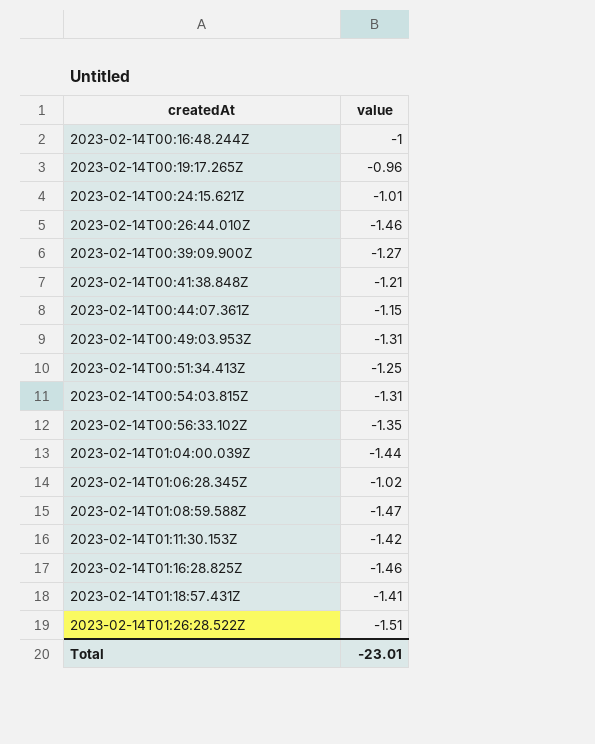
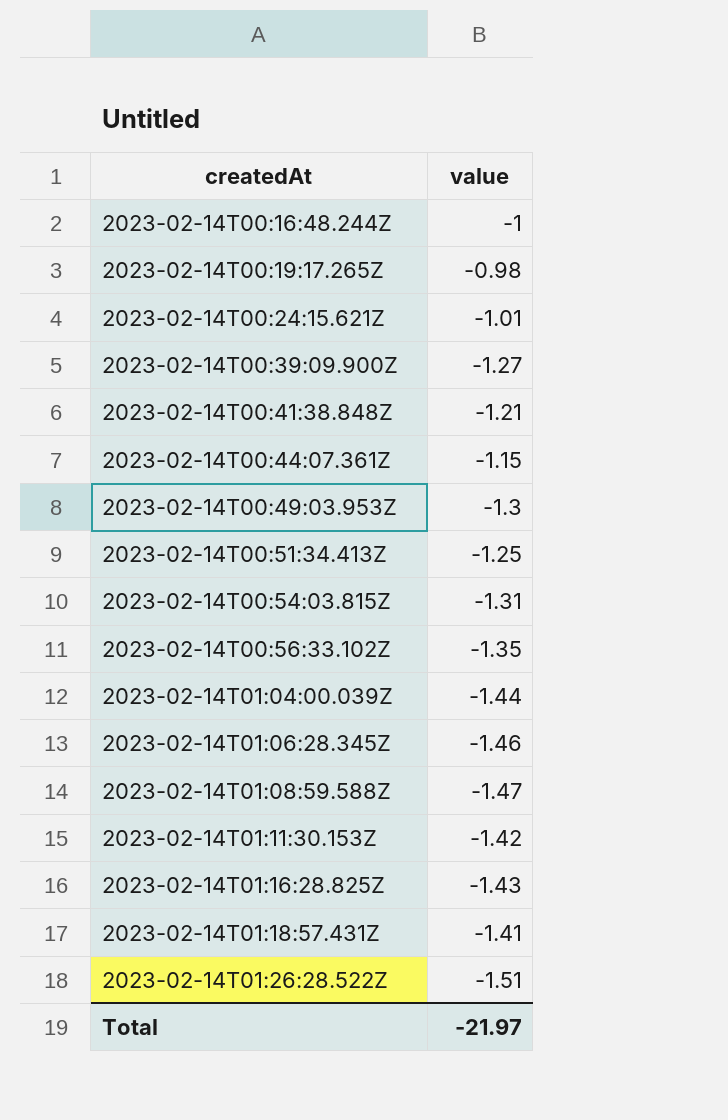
row 2023-02-14T00:26:44.010Z: -1.46 -> none
2023-02-14T00:19:17.265Z | value: -0.96 -> -0.98
2023-02-14T00:49:03.953Z | value: -1.31 -> -1.3
2023-02-14T01:06:28.345Z | value: -1.02 -> -1.46
2023-02-14T01:16:28.825Z | value: -1.46 -> -1.43
Total | value: -23.01 -> -21.97

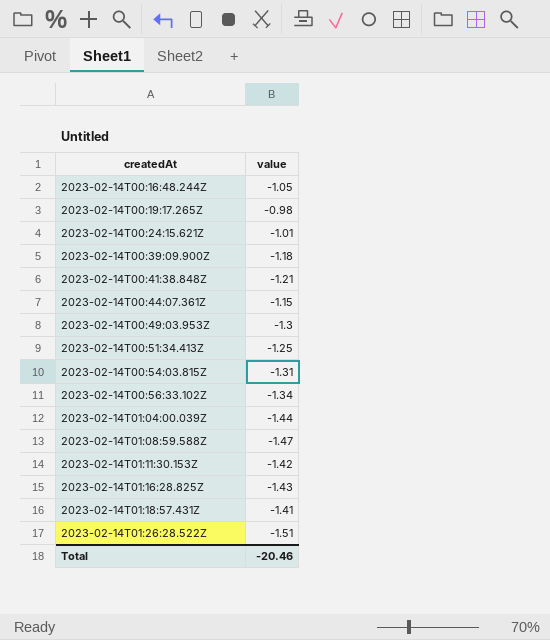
row 2023-02-14T01:06:28.345Z: -1.46 -> none
2023-02-14T00:16:48.244Z | value: -1 -> -1.05
2023-02-14T00:39:09.900Z | value: -1.27 -> -1.18
2023-02-14T00:56:33.102Z | value: -1.35 -> -1.34
Total | value: -21.97 -> -20.46

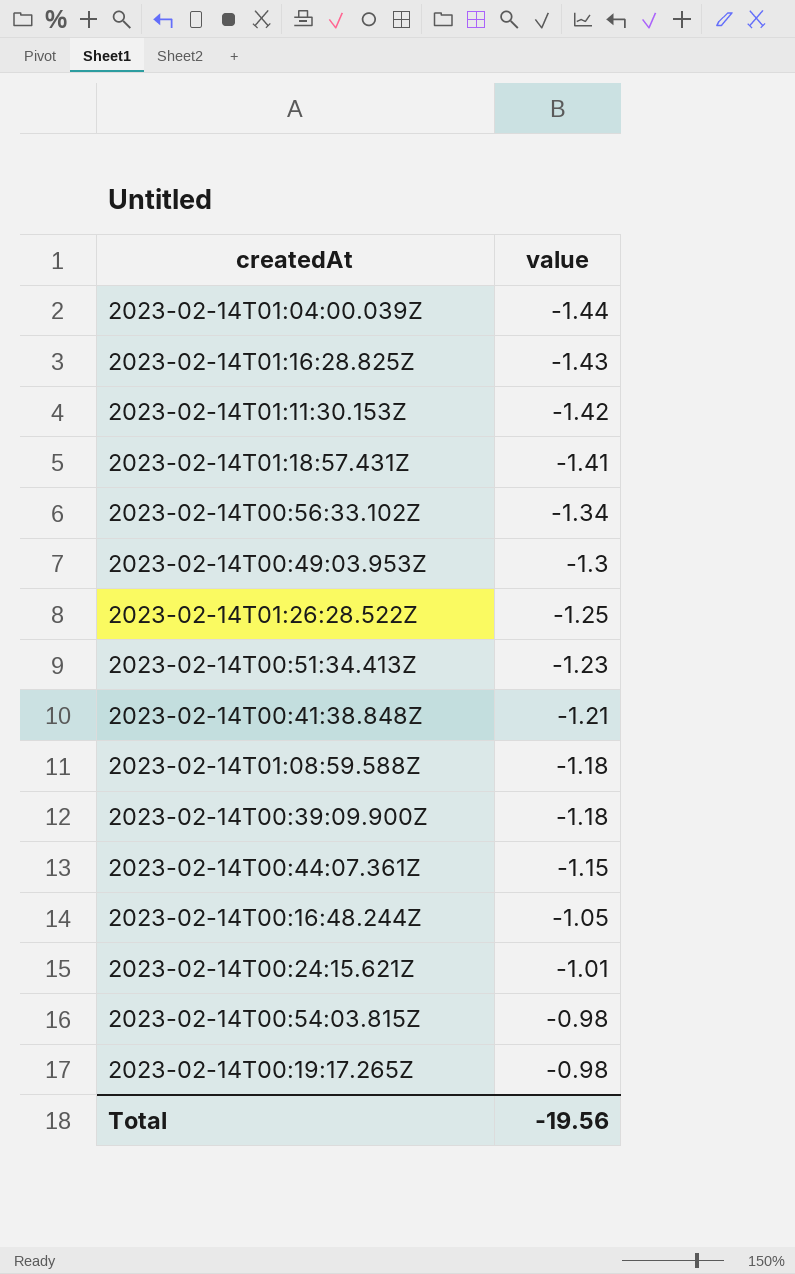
row order: createdAt ascending -> value ascending
2023-02-14T01:26:28.522Z | value: -1.51 -> -1.25
2023-02-14T00:51:34.413Z | value: -1.25 -> -1.23
2023-02-14T01:08:59.588Z | value: -1.47 -> -1.18
2023-02-14T00:54:03.815Z | value: -1.31 -> -0.98
Total | value: -20.46 -> -19.56

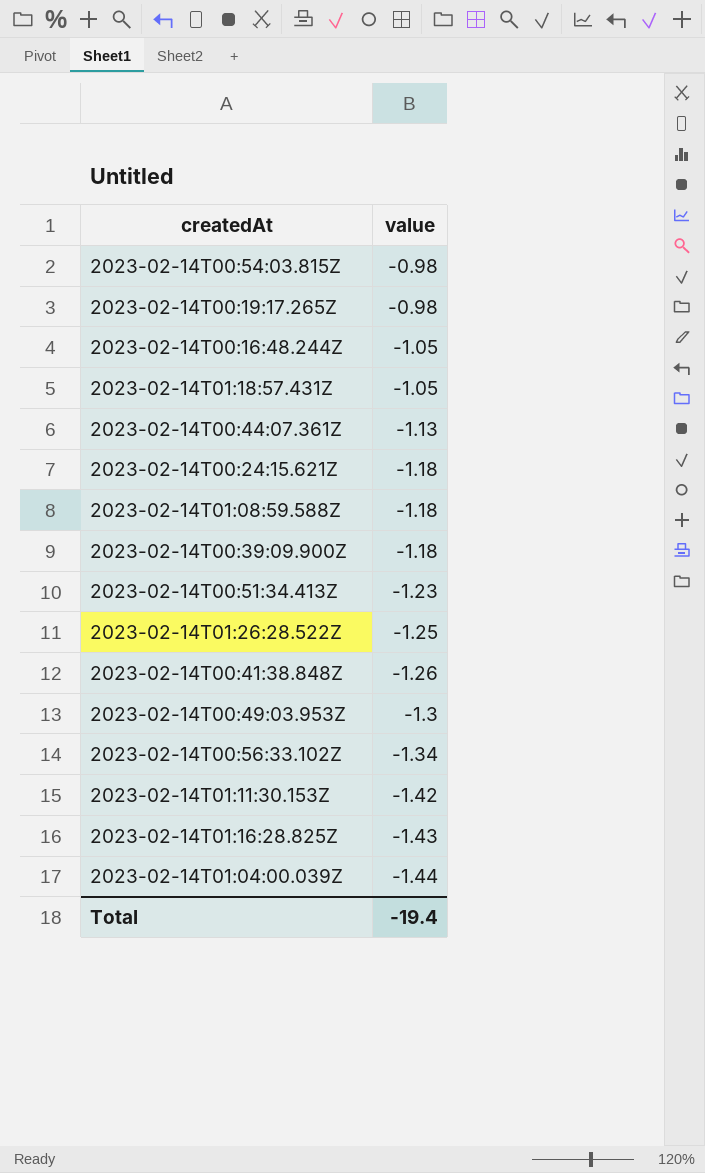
row order: value ascending -> value descending
2023-02-14T01:18:57.431Z | value: -1.41 -> -1.05
2023-02-14T00:44:07.361Z | value: -1.15 -> -1.13
2023-02-14T00:24:15.621Z | value: -1.01 -> -1.18
2023-02-14T00:41:38.848Z | value: -1.21 -> -1.26
Total | value: -19.56 -> -19.4

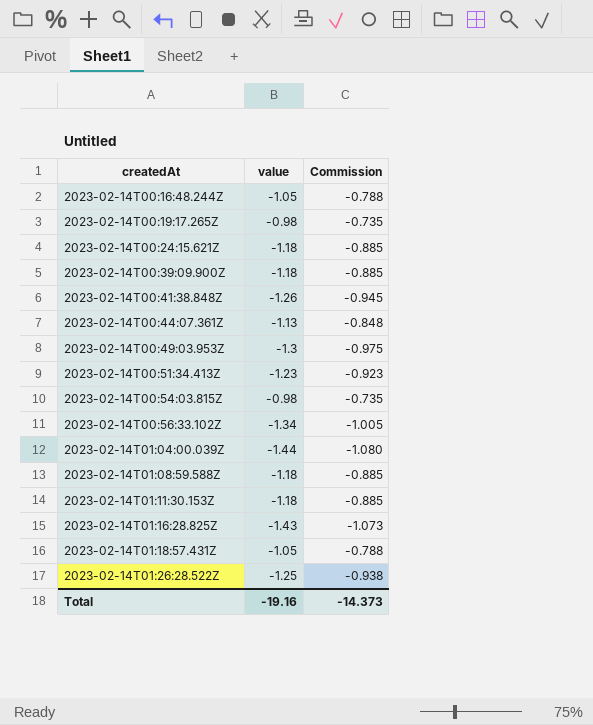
row order: value descending -> createdAt ascending
column Commission | formula: none -> [value] * 0.75
2023-02-14T01:11:30.153Z | value: -1.42 -> -1.18
Total | value: -19.4 -> -19.16

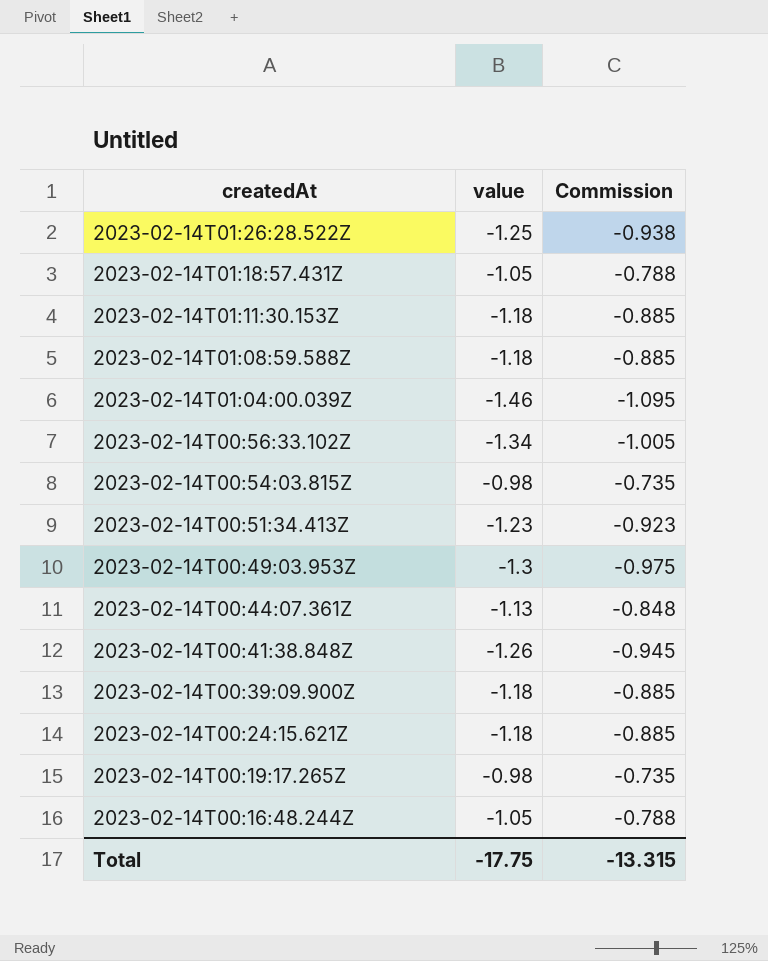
row order: createdAt ascending -> createdAt descending
row 2023-02-14T01:16:28.825Z: -1.43 | -1.073 -> none
2023-02-14T01:04:00.039Z | value: -1.44 -> -1.46
2023-02-14T01:04:00.039Z | Commission: -1.080 -> -1.095
Total | value: -19.16 -> -17.75
Total | Commission: -14.373 -> -13.315

